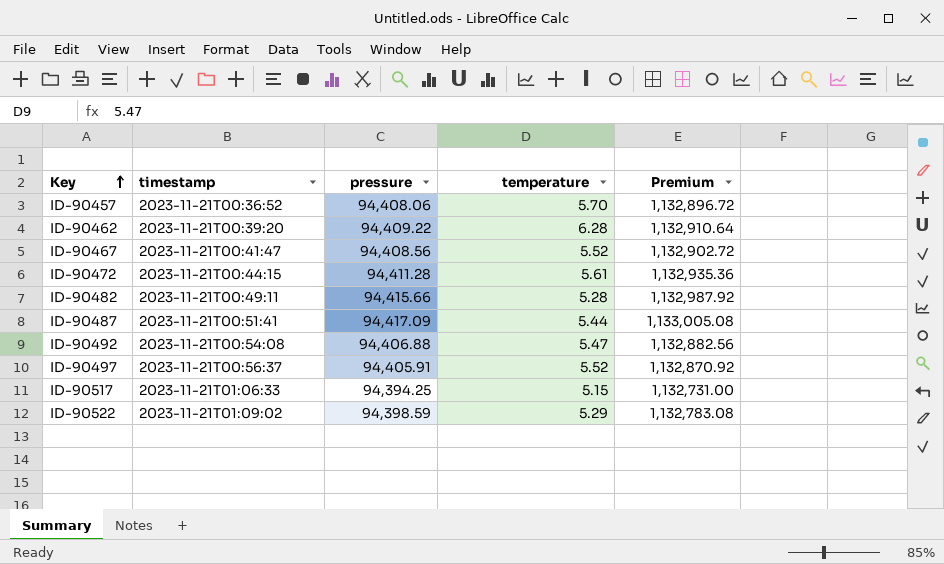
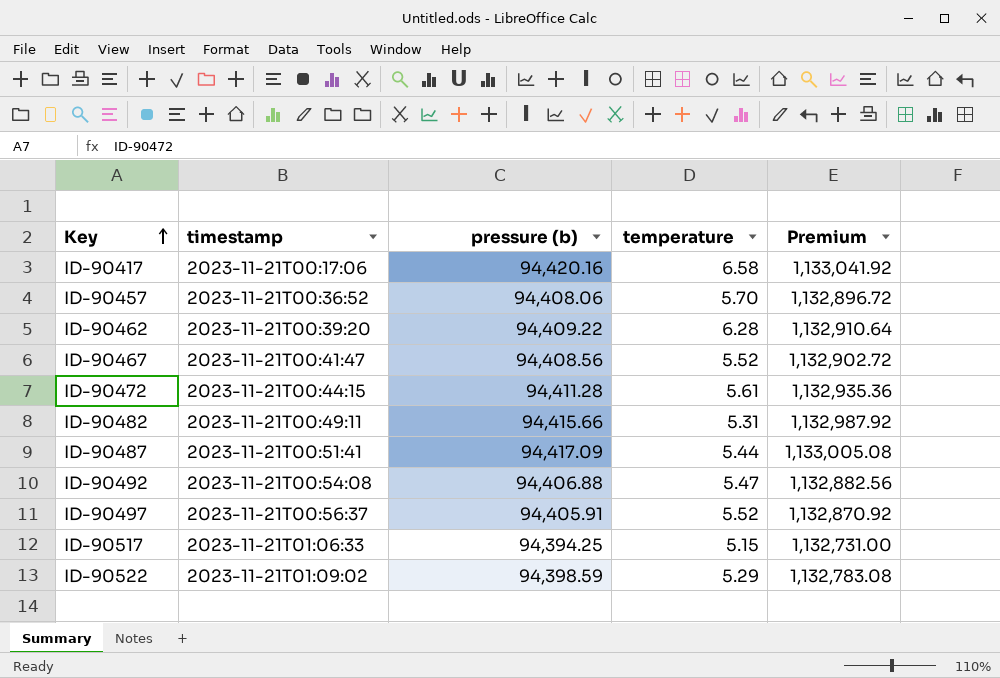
column name: pressure -> pressure (b)
row ID-90417: none -> 2023-11-21T00:17:06 | 94,420.16 | 6.58 | 1,133,041.92
ID-90482 | temperature: 5.28 -> 5.31

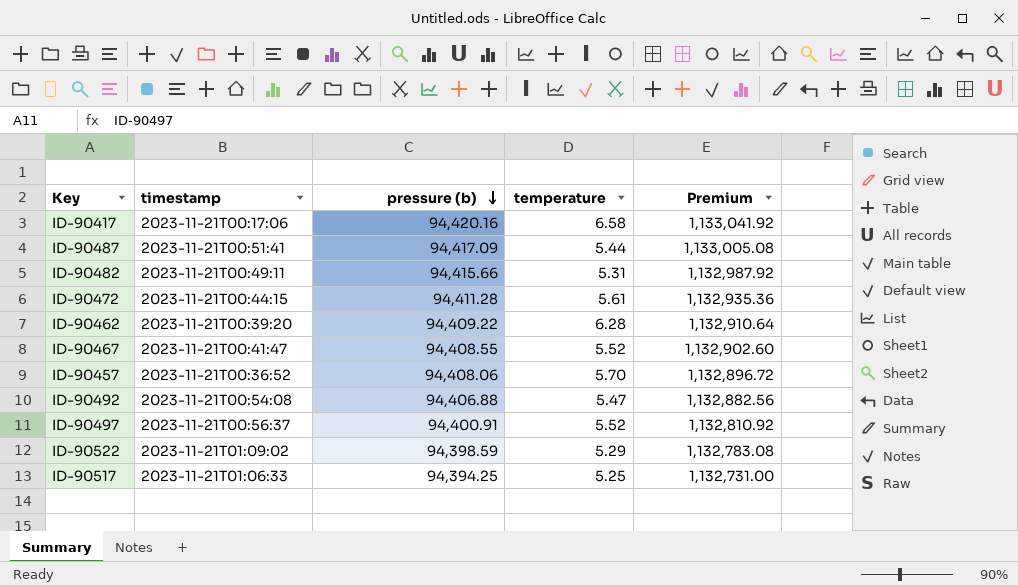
row order: Key ascending -> pressure (b) descending
ID-90467 | pressure (b): 94,408.56 -> 94,408.55
ID-90467 | Premium: 1,132,902.72 -> 1,132,902.60
ID-90497 | pressure (b): 94,405.91 -> 94,400.91
ID-90497 | Premium: 1,132,870.92 -> 1,132,810.92
ID-90517 | temperature: 5.15 -> 5.25

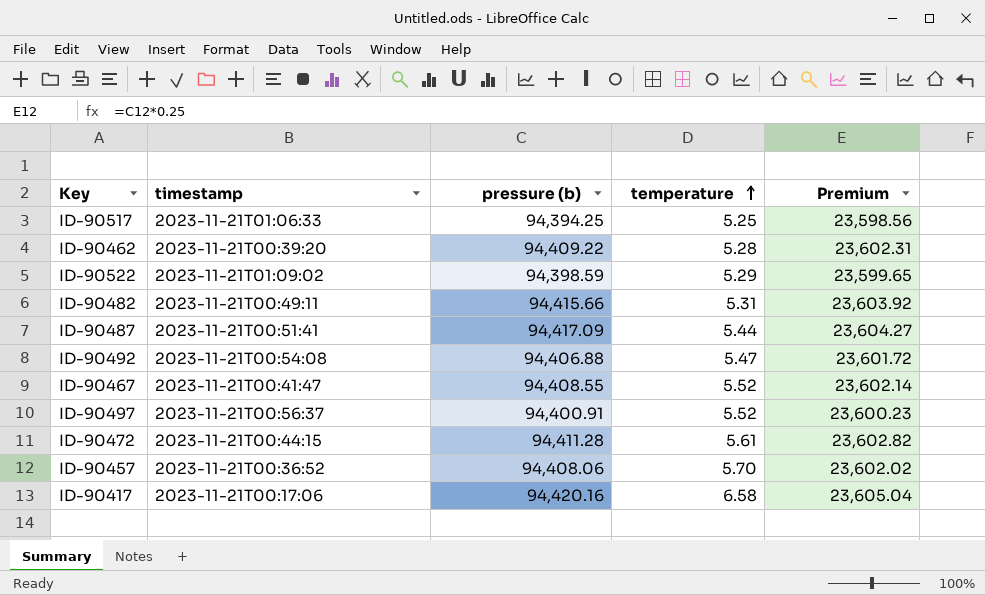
row order: pressure (b) descending -> temperature ascending
column Premium | formula: [pressure (b)] * 12 -> [pressure (b)] * 0.25
ID-90462 | temperature: 6.28 -> 5.28

